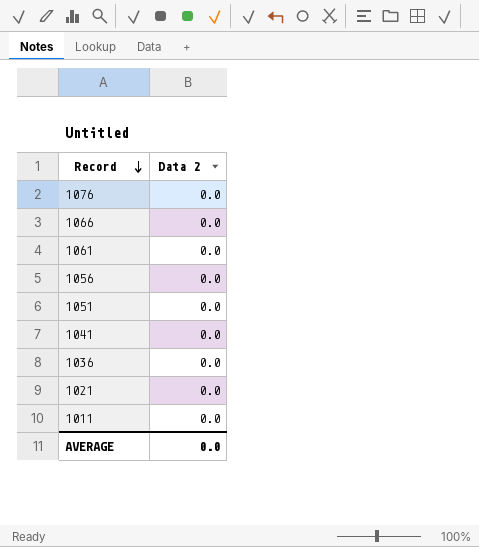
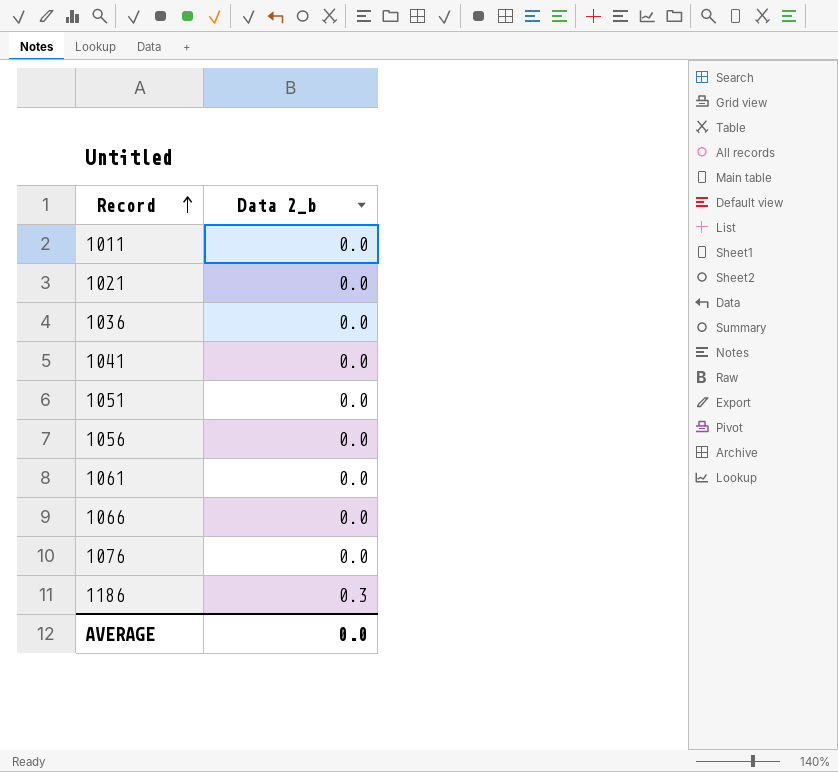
row order: Record descending -> Record ascending
column name: Data 2 -> Data 2_b
row 1186: none -> 0.3

